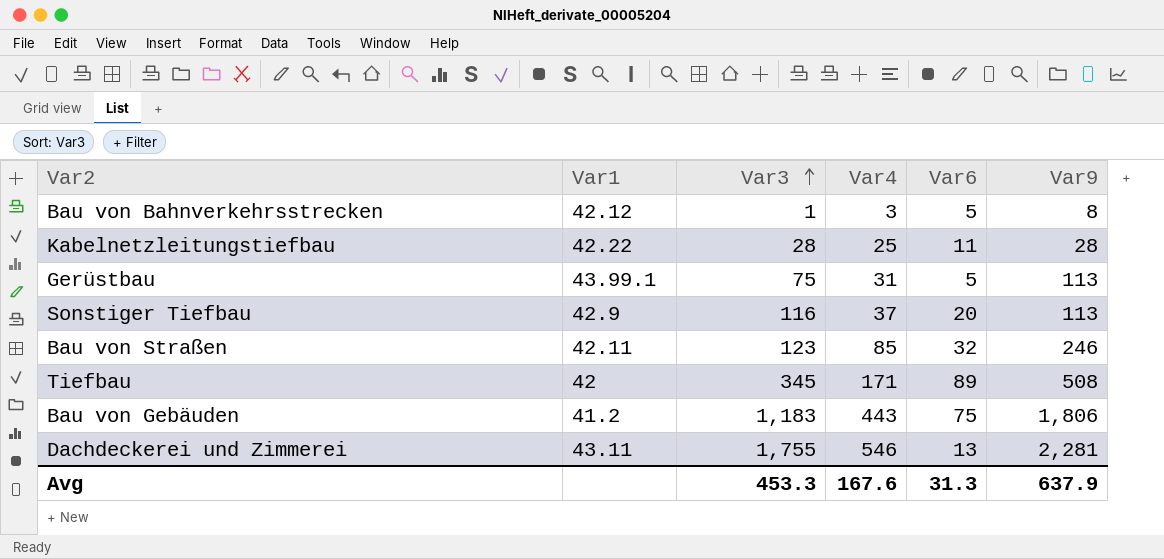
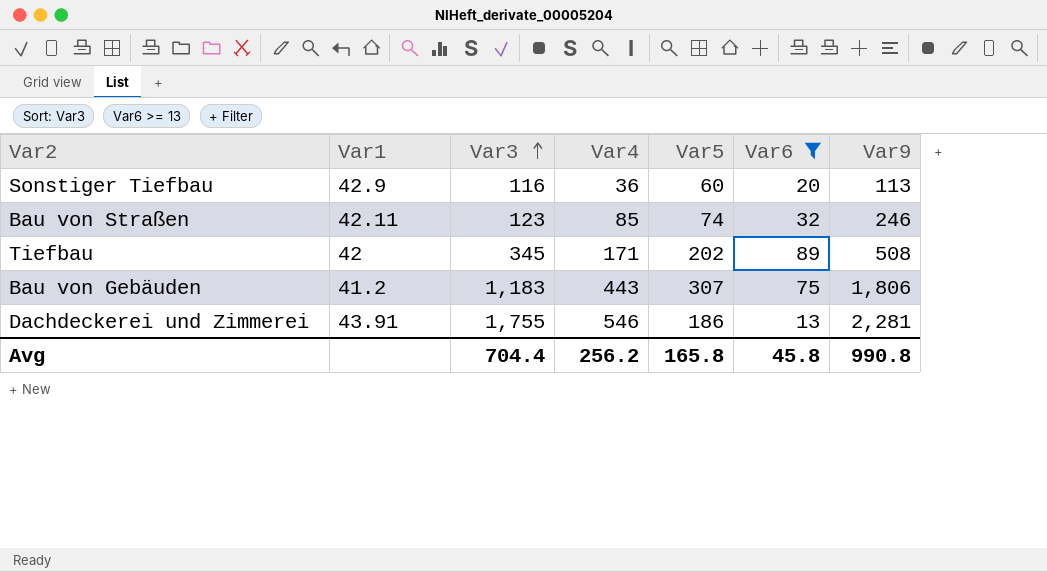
filter: none -> Var6 >= 13
column Var5 | position: none -> 5
Sonstiger Tiefbau | Var4: 37 -> 36
Dachdeckerei und Zimmerei | Var1: 43.11 -> 43.91
Avg | Var3: 453.3 -> 704.4
Avg | Var4: 167.6 -> 256.2
Avg | Var6: 31.3 -> 45.8
Avg | Var9: 637.9 -> 990.8

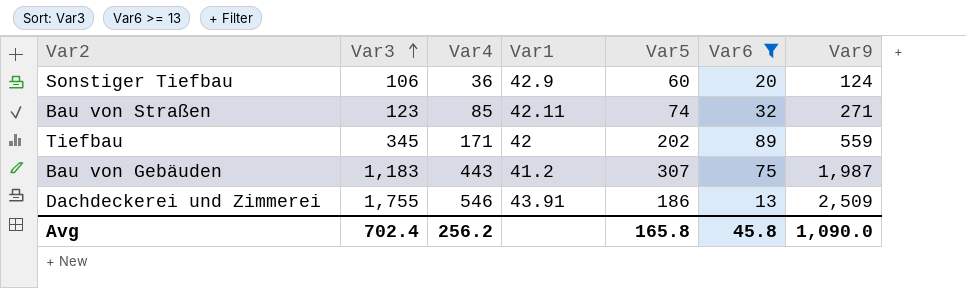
column Var1 | position: 2 -> 4
Sonstiger Tiefbau | Var3: 116 -> 106
Sonstiger Tiefbau | Var9: 113 -> 124
Bau von Straßen | Var9: 246 -> 271
Tiefbau | Var9: 508 -> 559
Bau von Gebäuden | Var9: 1,806 -> 1,987
Dachdeckerei und Zimmerei | Var9: 2,281 -> 2,509
Avg | Var3: 704.4 -> 702.4
Avg | Var9: 990.8 -> 1,090.0

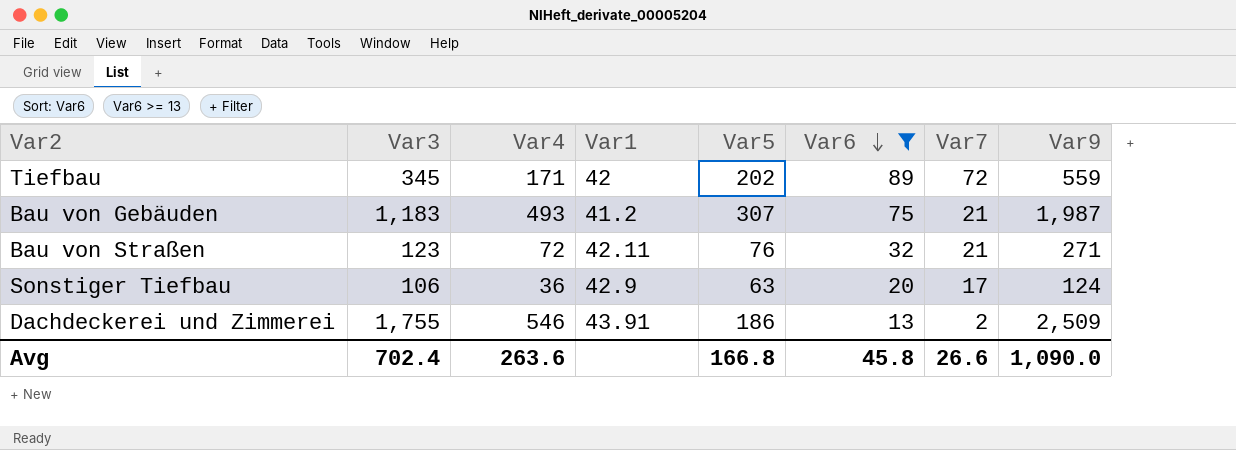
row order: Var3 ascending -> Var6 descending
column Var7 | position: none -> 7
Bau von Gebäuden | Var4: 443 -> 493
Bau von Straßen | Var4: 85 -> 72
Bau von Straßen | Var5: 74 -> 76
Sonstiger Tiefbau | Var5: 60 -> 63
Avg | Var4: 256.2 -> 263.6
Avg | Var5: 165.8 -> 166.8

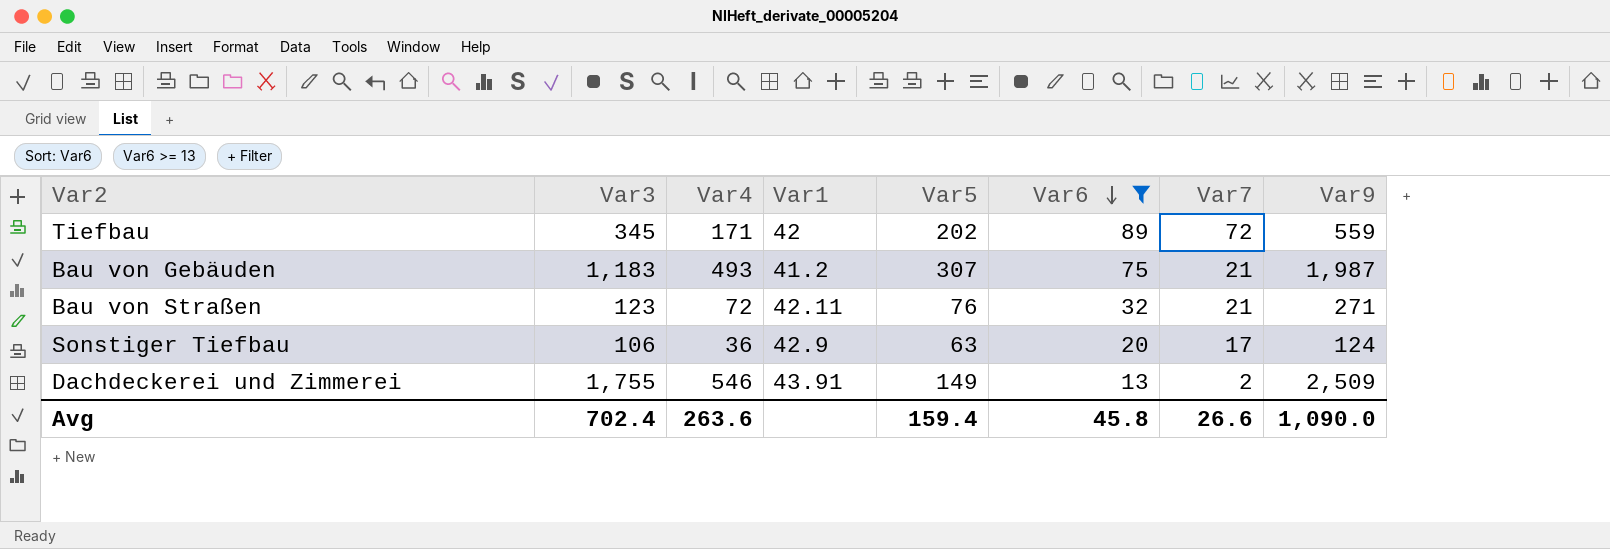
Dachdeckerei und Zimmerei | Var5: 186 -> 149
Avg | Var5: 166.8 -> 159.4

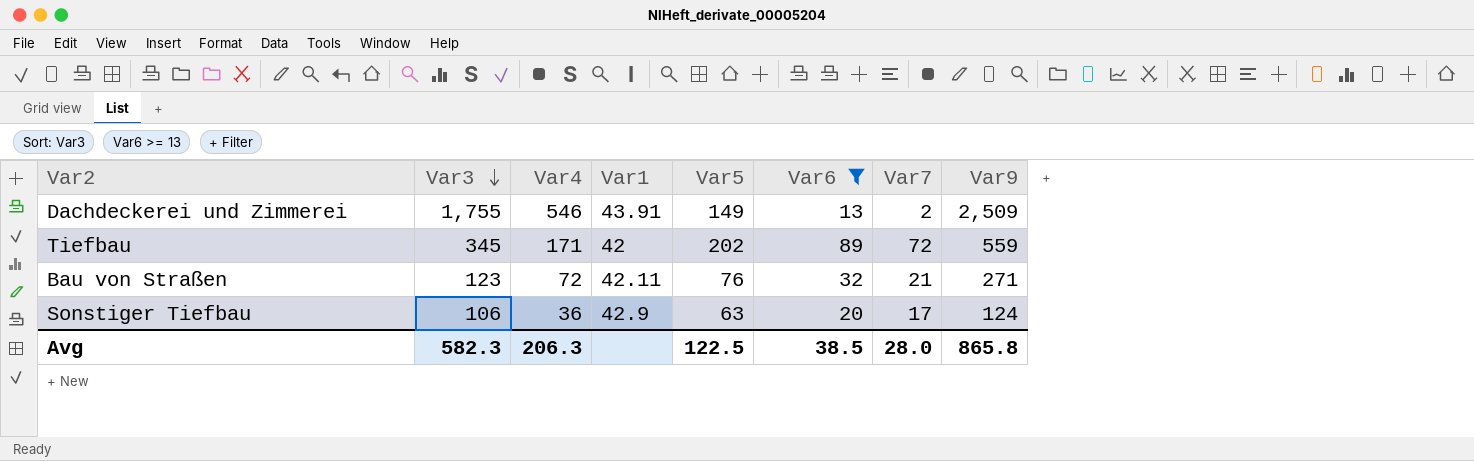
row order: Var6 descending -> Var3 descending
row Bau von Gebäuden: 1,183 | 493 | 41.2 | 307 | 75 | 21 | 1,987 -> none
Avg | Var3: 702.4 -> 582.3
Avg | Var4: 263.6 -> 206.3
Avg | Var5: 159.4 -> 122.5
Avg | Var6: 45.8 -> 38.5
Avg | Var7: 26.6 -> 28.0
Avg | Var9: 1,090.0 -> 865.8

